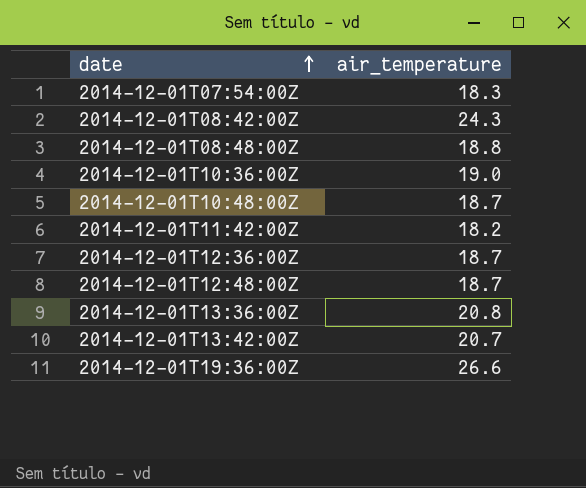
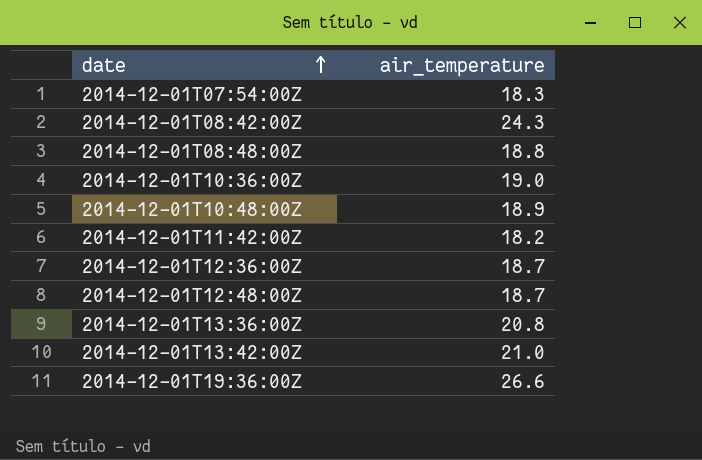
2014-12-01T10:48:00Z | air_temperature: 18.7 -> 18.9
2014-12-01T13:42:00Z | air_temperature: 20.7 -> 21.0

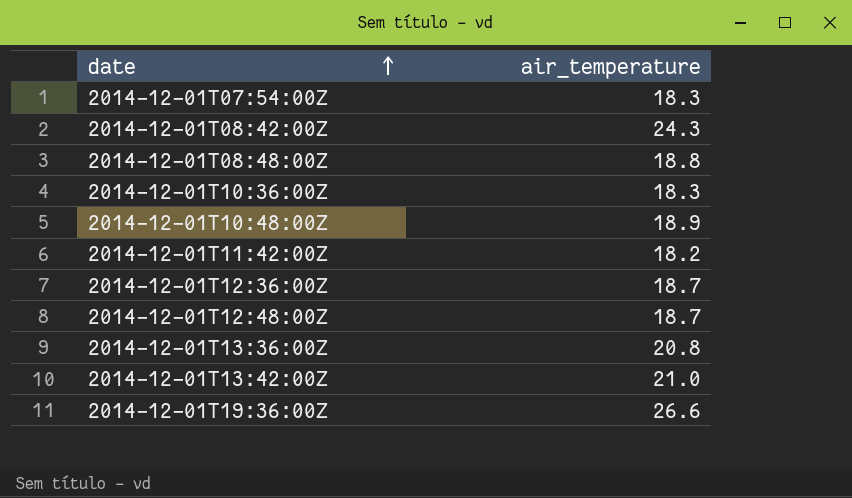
2014-12-01T10:36:00Z | air_temperature: 19.0 -> 18.3

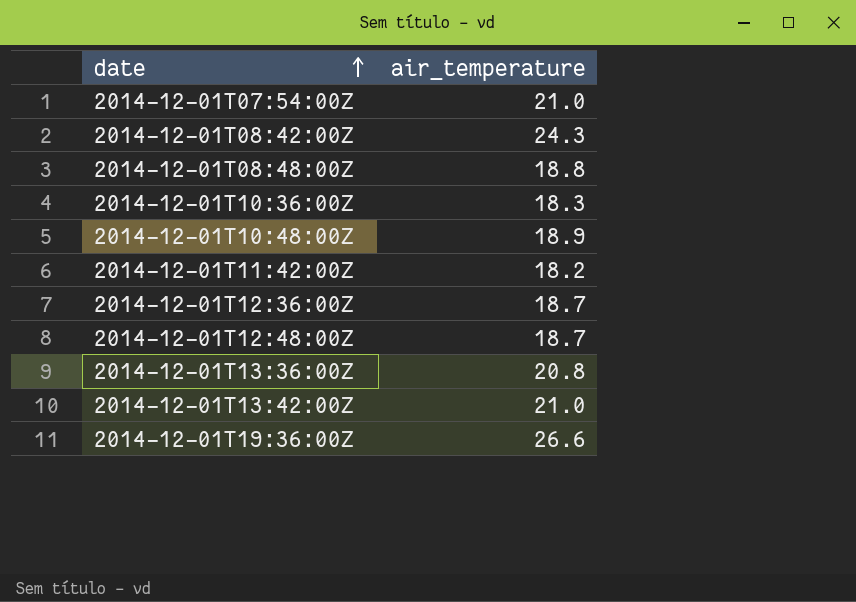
2014-12-01T07:54:00Z | air_temperature: 18.3 -> 21.0

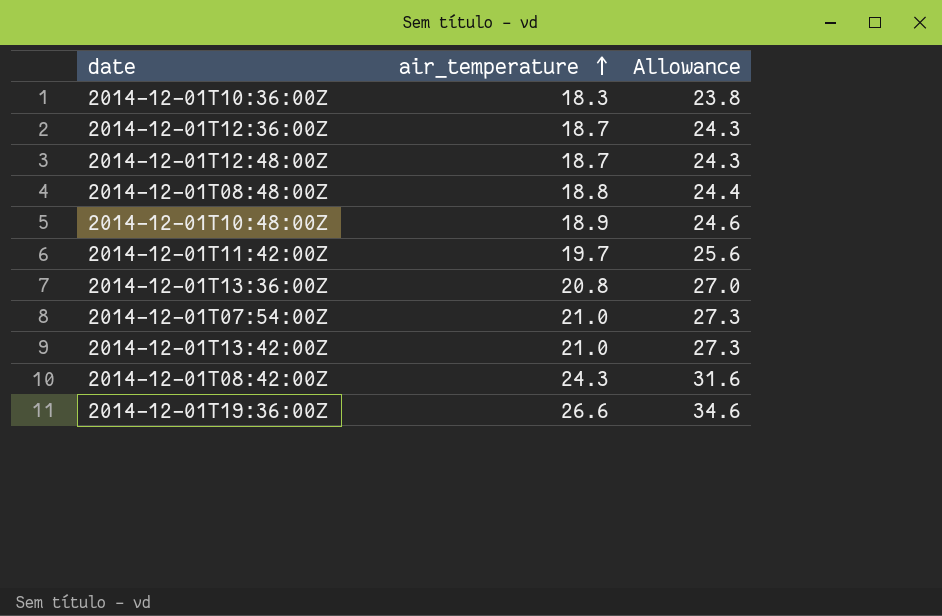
row order: date ascending -> air_temperature ascending
column Allowance | formula: none -> [air_temperature] * 1.3
2014-12-01T11:42:00Z | air_temperature: 18.2 -> 19.7

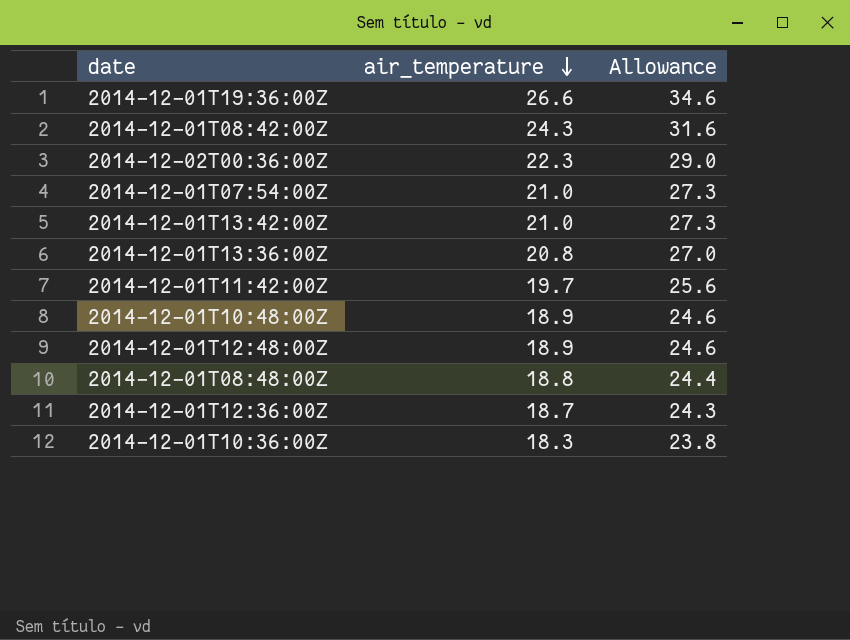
row order: air_temperature ascending -> air_temperature descending
row 2014-12-02T00:36:00Z: none -> 22.3 | 29.0
2014-12-01T12:48:00Z | air_temperature: 18.7 -> 18.9
2014-12-01T12:48:00Z | Allowance: 24.3 -> 24.6

